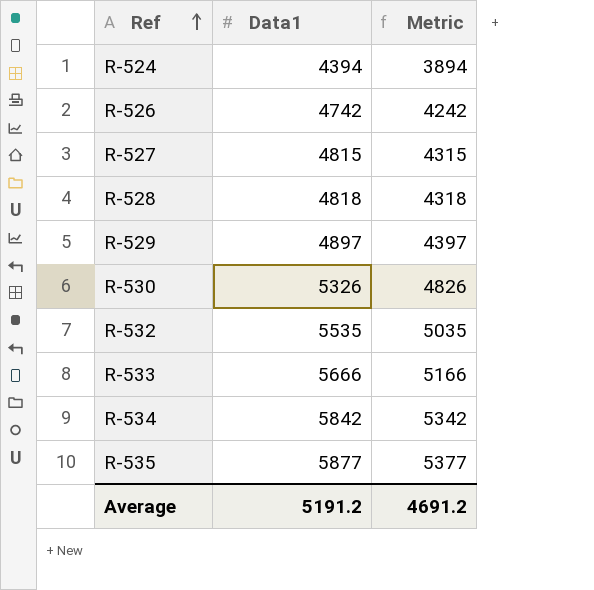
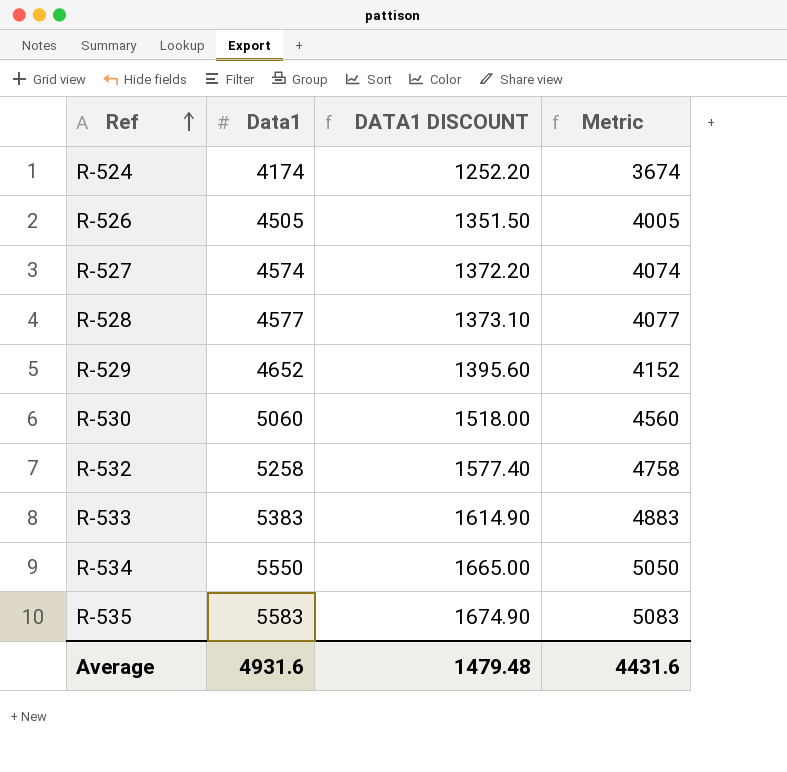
column DATA1 DISCOUNT | formula: none -> [Data1] * 0.3
R-524 | Data1: 4394 -> 4174
R-524 | Metric: 3894 -> 3674
R-526 | Data1: 4742 -> 4505
R-526 | Metric: 4242 -> 4005
R-527 | Data1: 4815 -> 4574
R-527 | Metric: 4315 -> 4074
R-528 | Data1: 4818 -> 4577
R-528 | Metric: 4318 -> 4077
R-529 | Data1: 4897 -> 4652
R-529 | Metric: 4397 -> 4152
R-530 | Data1: 5326 -> 5060
R-530 | Metric: 4826 -> 4560
R-532 | Data1: 5535 -> 5258
R-532 | Metric: 5035 -> 4758
R-533 | Data1: 5666 -> 5383
R-533 | Metric: 5166 -> 4883
R-534 | Data1: 5842 -> 5550
R-534 | Metric: 5342 -> 5050
R-535 | Data1: 5877 -> 5583
R-535 | Metric: 5377 -> 5083
Average | Data1: 5191.2 -> 4931.6
Average | Metric: 4691.2 -> 4431.6

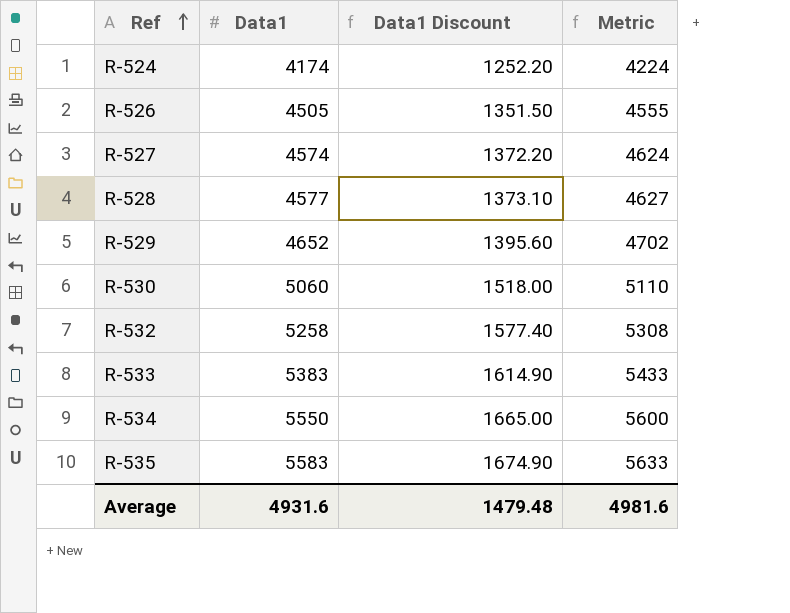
column name: DATA1 DISCOUNT -> Data1 Discount
column Metric | formula: [Data1] - 500 -> [Data1] + 50
Average | Metric: 4431.6 -> 4981.6

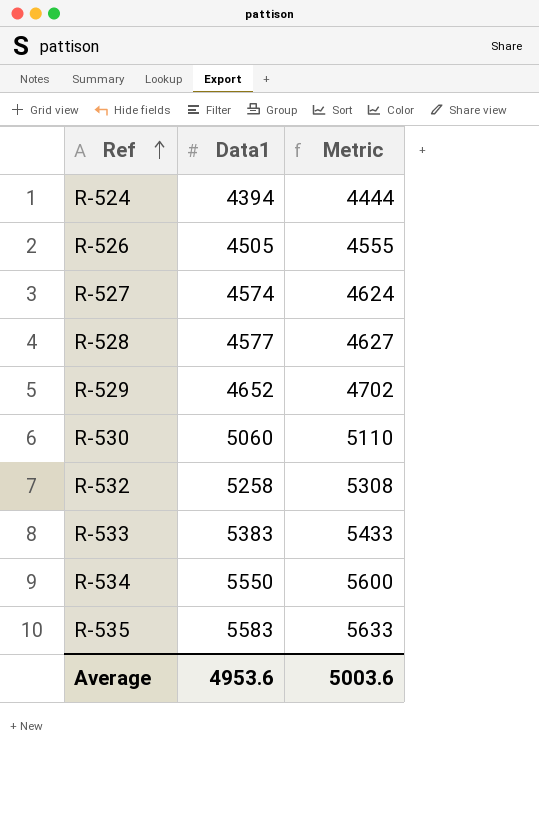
column Data1 Discount | formula: [Data1] * 0.3 -> none
R-524 | Data1: 4174 -> 4394
R-524 | Metric: 4224 -> 4444
Average | Data1: 4931.6 -> 4953.6
Average | Metric: 4981.6 -> 5003.6

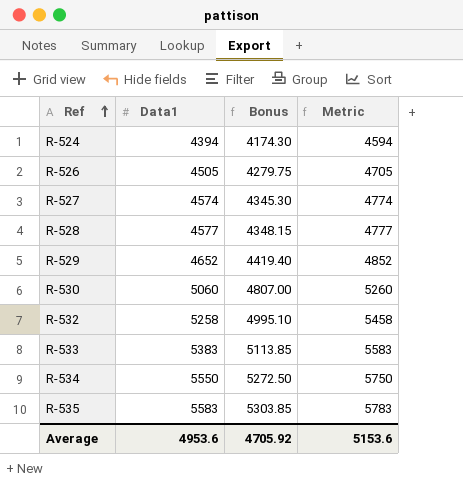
column Bonus | formula: none -> [Data1] * 0.95
column Metric | formula: [Data1] + 50 -> [Data1] + 200
Average | Metric: 5003.6 -> 5153.6

